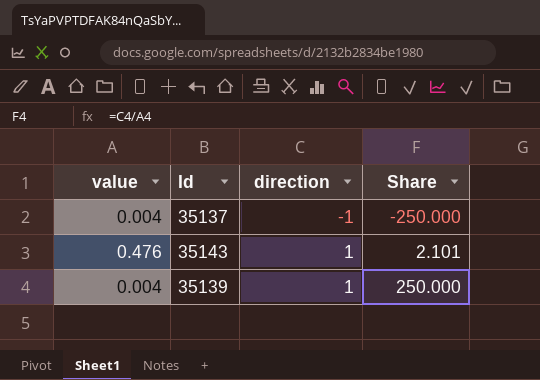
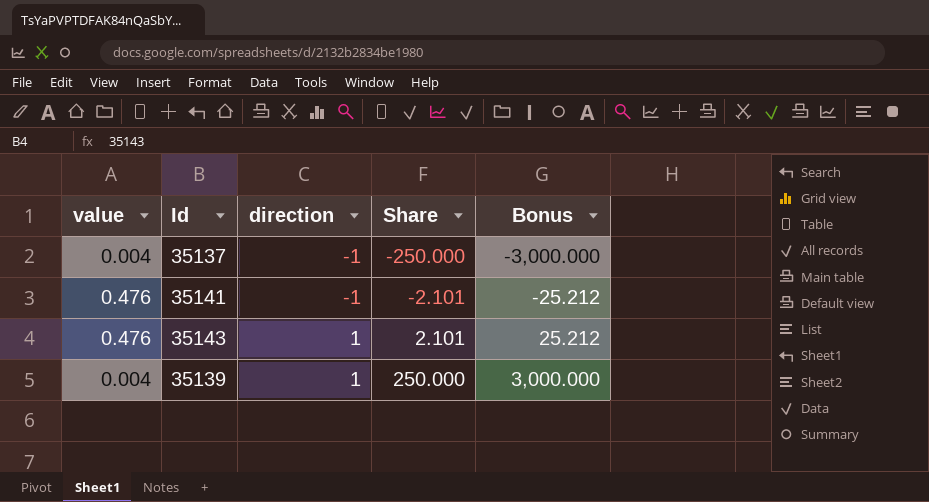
column Bonus | formula: none -> [Share] * 12
row 35141: none -> 0.476 | -1 | -2.101 | -25.212

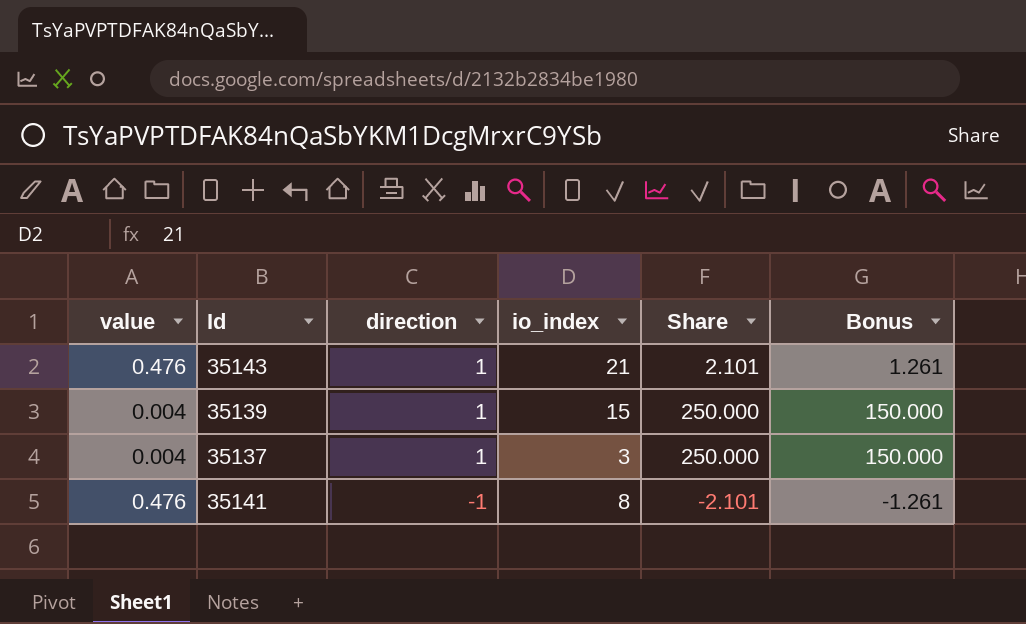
row order: direction ascending -> direction descending
column io_index | position: none -> 4
column Bonus | formula: [Share] * 12 -> [Share] * 0.6
35137 | direction: -1 -> 1
35137 | Share: -250.000 -> 250.000

